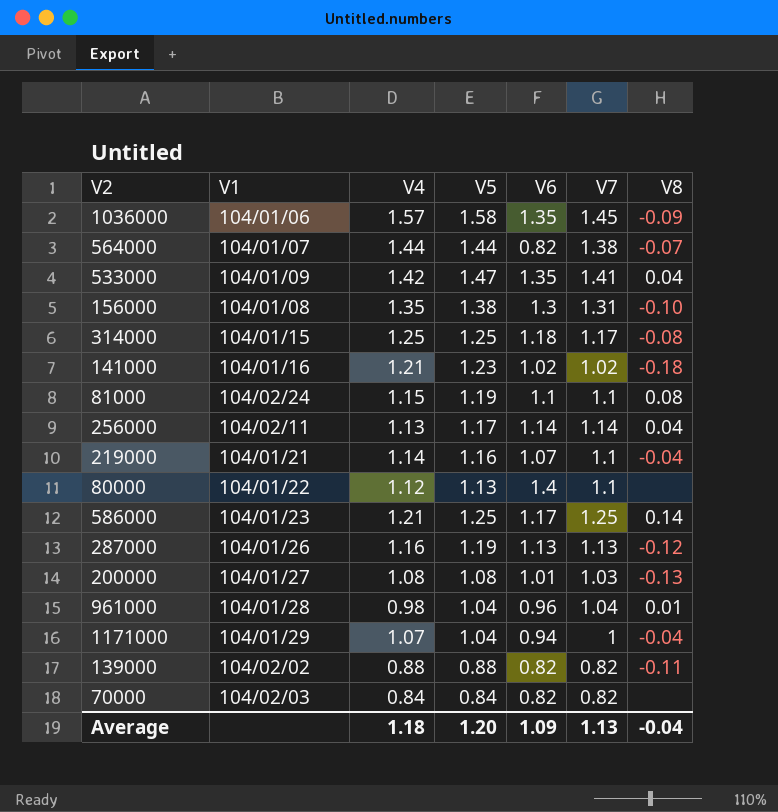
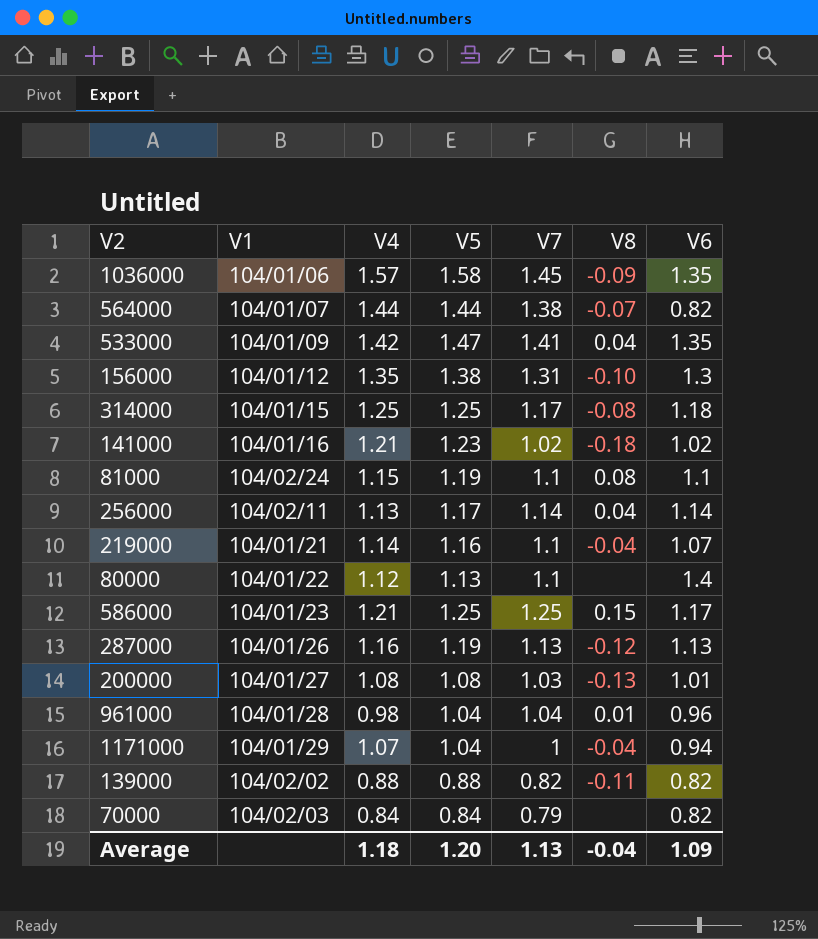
column V6 | position: 5 -> 7
156000 | V1: 104/01/08 -> 104/01/12
586000 | V8: 0.14 -> 0.15
70000 | V7: 0.82 -> 0.79

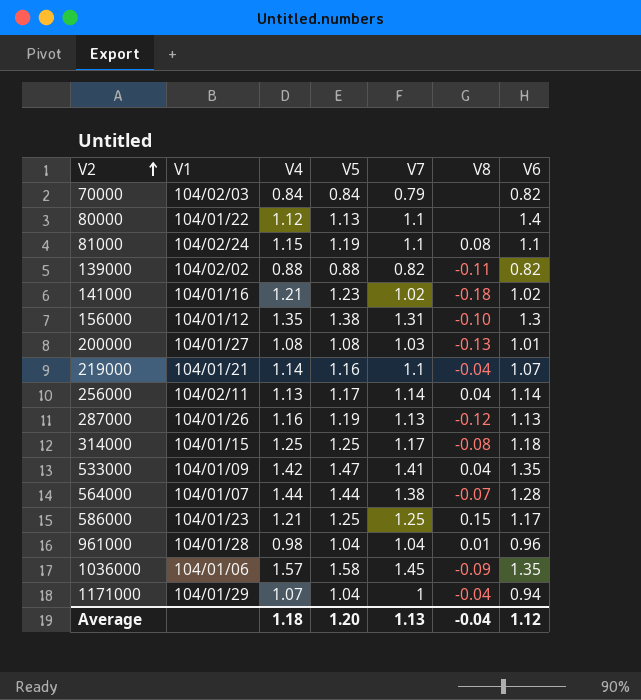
row order: none -> V2 ascending
564000 | V6: 0.82 -> 1.28
Average | V6: 1.09 -> 1.12

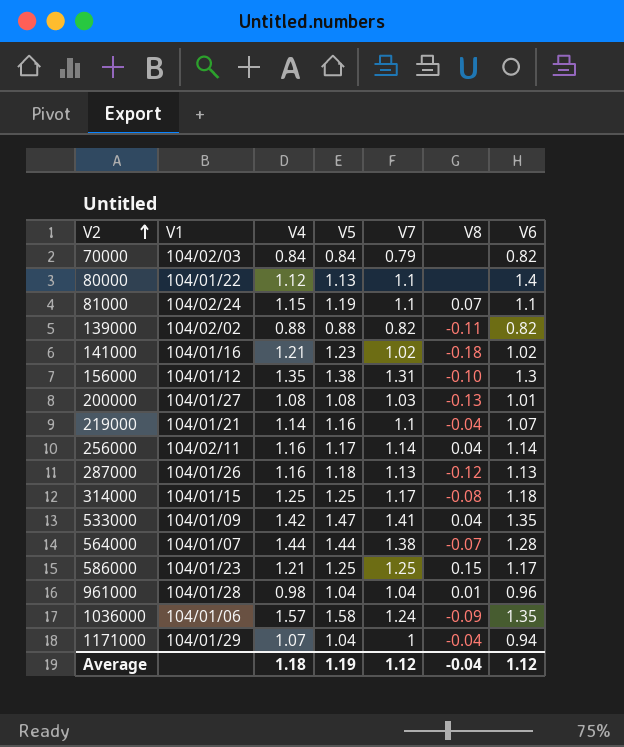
81000 | V8: 0.08 -> 0.07
256000 | V4: 1.13 -> 1.16
287000 | V5: 1.19 -> 1.18
1036000 | V7: 1.45 -> 1.24
Average | V5: 1.20 -> 1.19
Average | V7: 1.13 -> 1.12

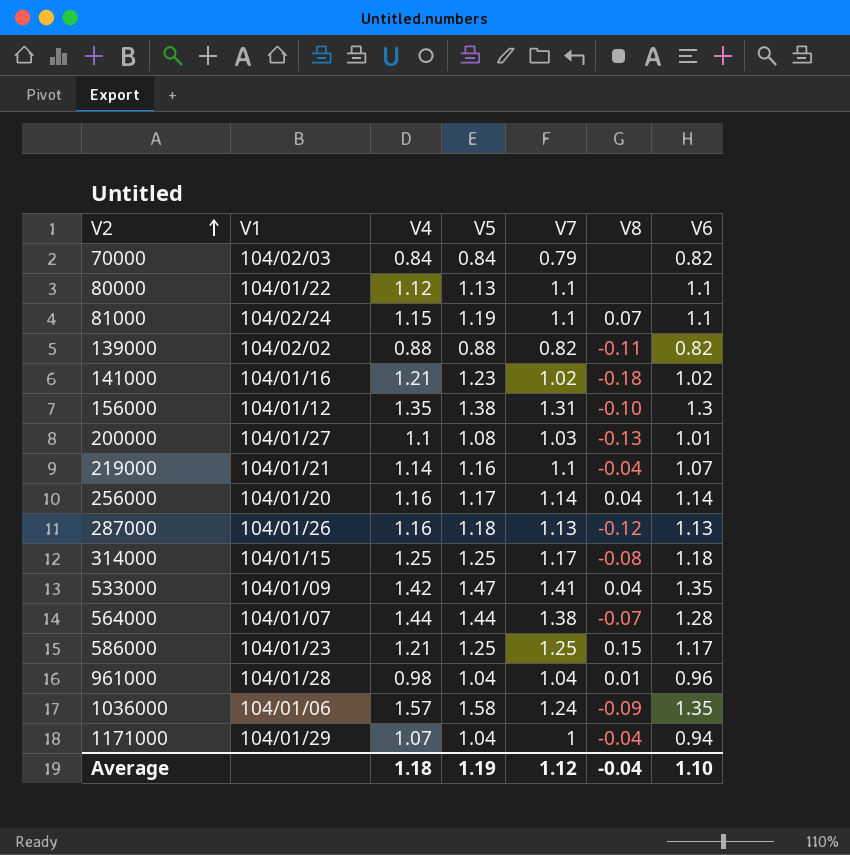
80000 | V6: 1.4 -> 1.1
200000 | V4: 1.08 -> 1.1
256000 | V1: 104/02/11 -> 104/01/20
Average | V6: 1.12 -> 1.10

